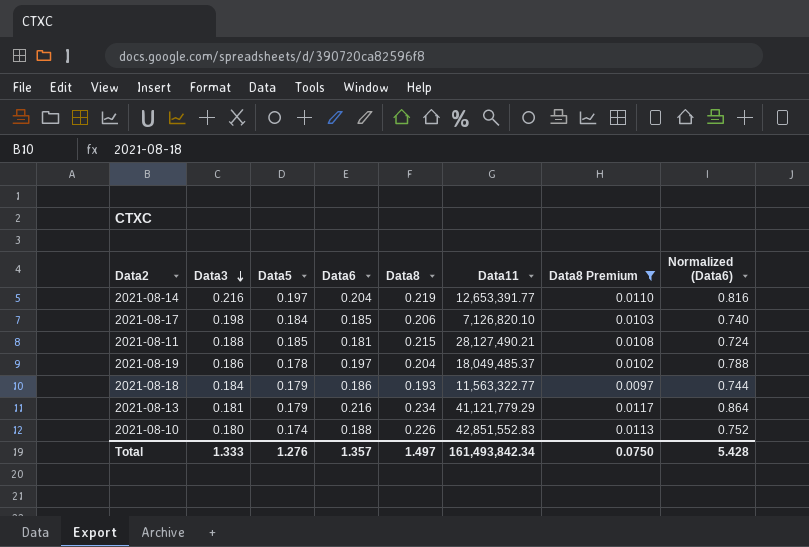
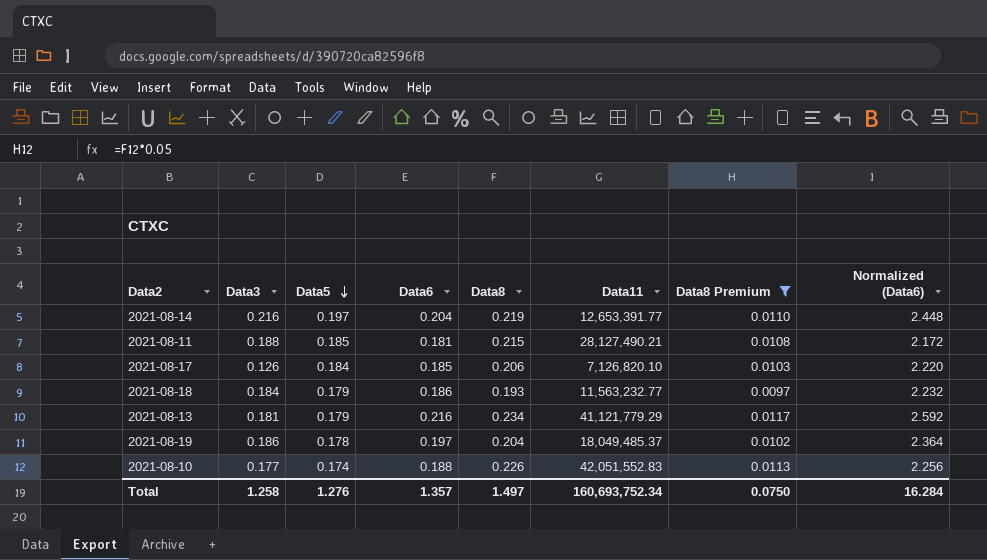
row order: Data3 descending -> Data5 descending
column Normalized (Data6) | formula: [Data6] * 4 -> [Data6] * 12
2021-08-17 | Data3: 0.198 -> 0.126
2021-08-18 | Data11: 11,563,322.77 -> 11,563,232.77
2021-08-10 | Data3: 0.180 -> 0.177
2021-08-10 | Data11: 42,851,552.83 -> 42,051,552.83
Total | Data3: 1.333 -> 1.258
Total | Data11: 161,493,842.34 -> 160,693,752.34
Total | Normalized (Data6): 5.428 -> 16.284

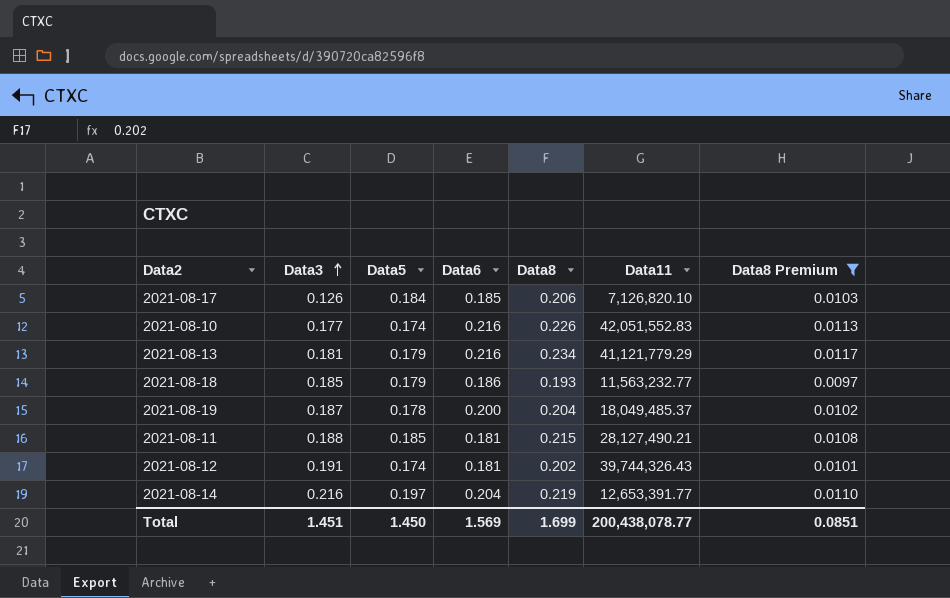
row order: Data5 descending -> Data3 ascending
column Normalized (Data6) | formula: [Data6] * 12 -> none
2021-08-10 | Data6: 0.188 -> 0.216
2021-08-18 | Data3: 0.184 -> 0.185
2021-08-19 | Data3: 0.186 -> 0.187
2021-08-19 | Data6: 0.197 -> 0.200
row 2021-08-12: none -> 0.191 | 0.174 | 0.181 | 0.202 | 39,744,326.43 | 0.0101
Total | Data3: 1.258 -> 1.451
Total | Data5: 1.276 -> 1.450
Total | Data6: 1.357 -> 1.569
Total | Data8: 1.497 -> 1.699
Total | Data11: 160,693,752.34 -> 200,438,078.77
Total | Data8 Premium: 0.0750 -> 0.0851

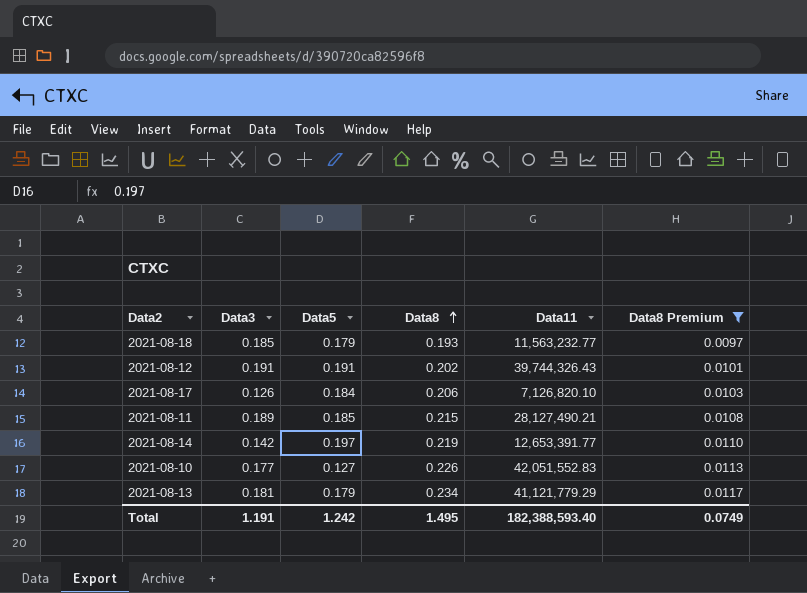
row order: Data3 ascending -> Data8 ascending
column Data6 | position: 4 -> none
row 2021-08-19: 0.187 | 0.178 | 0.200 | 0.204 | 18,049,485.37 | 0.0102 -> none
2021-08-12 | Data5: 0.174 -> 0.191
2021-08-11 | Data3: 0.188 -> 0.189
2021-08-14 | Data3: 0.216 -> 0.142
2021-08-10 | Data5: 0.174 -> 0.127
Total | Data3: 1.451 -> 1.191
Total | Data5: 1.450 -> 1.242
Total | Data8: 1.699 -> 1.495
Total | Data11: 200,438,078.77 -> 182,388,593.40
Total | Data8 Premium: 0.0851 -> 0.0749

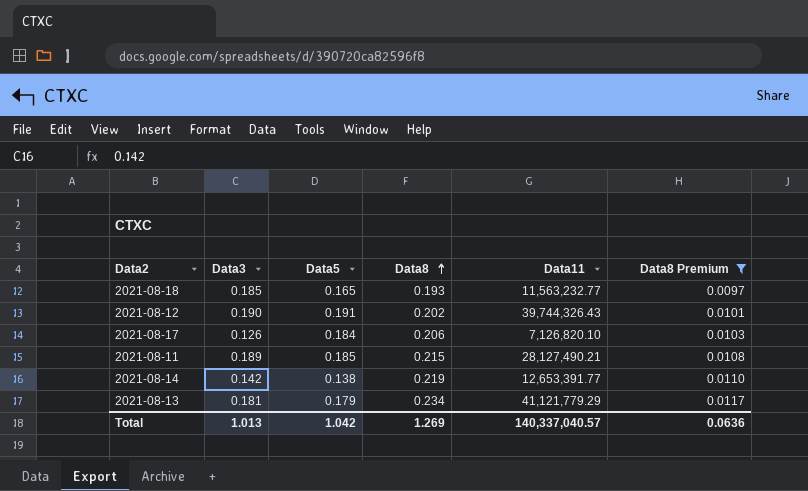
row 2021-08-10: 0.177 | 0.127 | 0.226 | 42,051,552.83 | 0.0113 -> none
2021-08-18 | Data5: 0.179 -> 0.165
2021-08-12 | Data3: 0.191 -> 0.190
2021-08-14 | Data5: 0.197 -> 0.138
Total | Data3: 1.191 -> 1.013
Total | Data5: 1.242 -> 1.042
Total | Data8: 1.495 -> 1.269
Total | Data11: 182,388,593.40 -> 140,337,040.57
Total | Data8 Premium: 0.0749 -> 0.0636

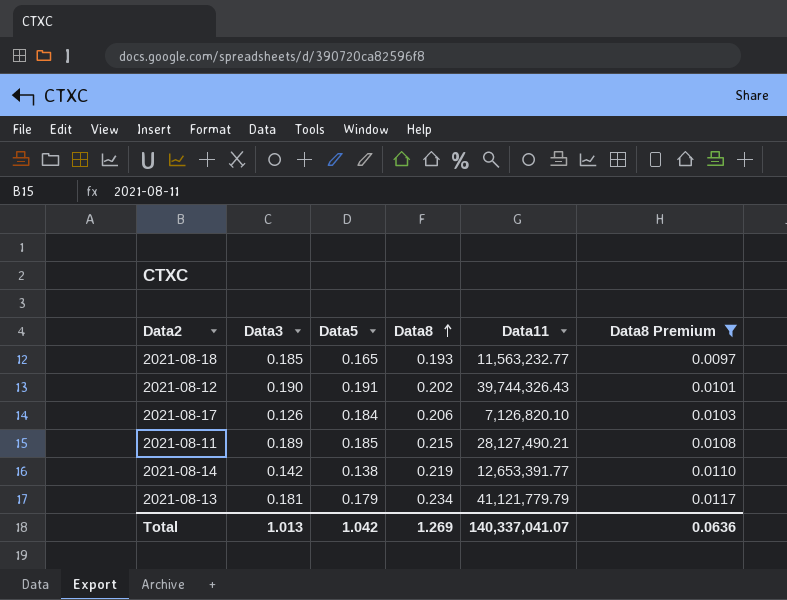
2021-08-13 | Data11: 41,121,779.29 -> 41,121,779.79
Total | Data11: 140,337,040.57 -> 140,337,041.07

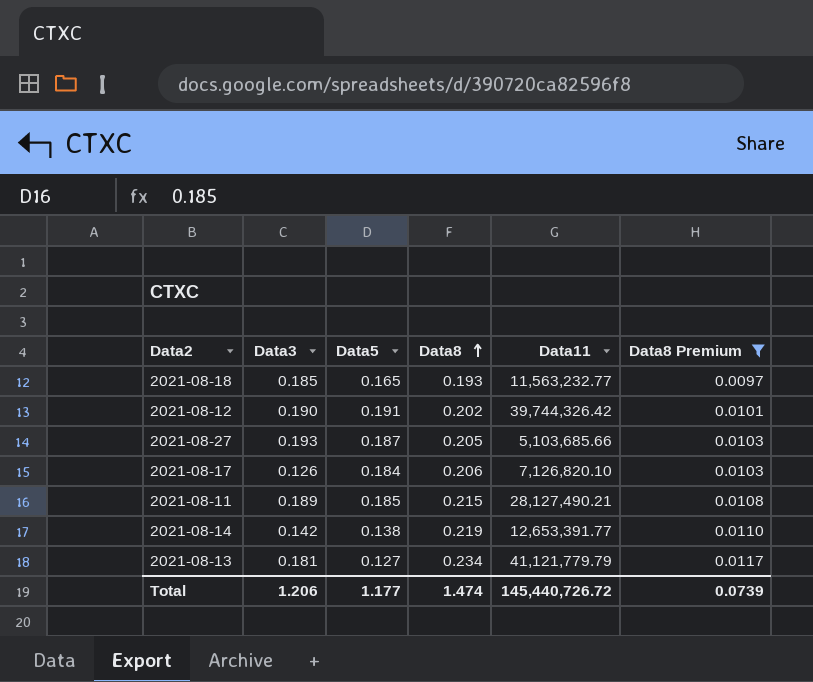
2021-08-12 | Data11: 39,744,326.43 -> 39,744,326.42
row 2021-08-27: none -> 0.193 | 0.187 | 0.205 | 5,103,685.66 | 0.0103
2021-08-13 | Data5: 0.179 -> 0.127
Total | Data3: 1.013 -> 1.206
Total | Data5: 1.042 -> 1.177
Total | Data8: 1.269 -> 1.474
Total | Data11: 140,337,041.07 -> 145,440,726.72
Total | Data8 Premium: 0.0636 -> 0.0739

